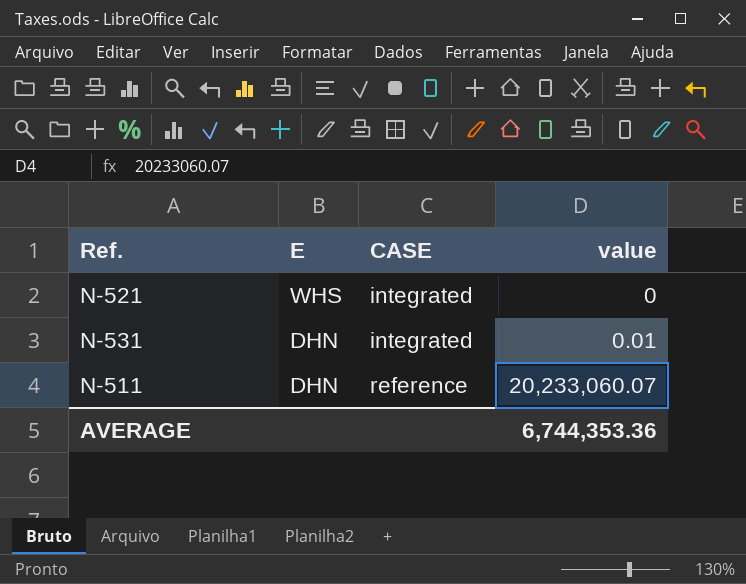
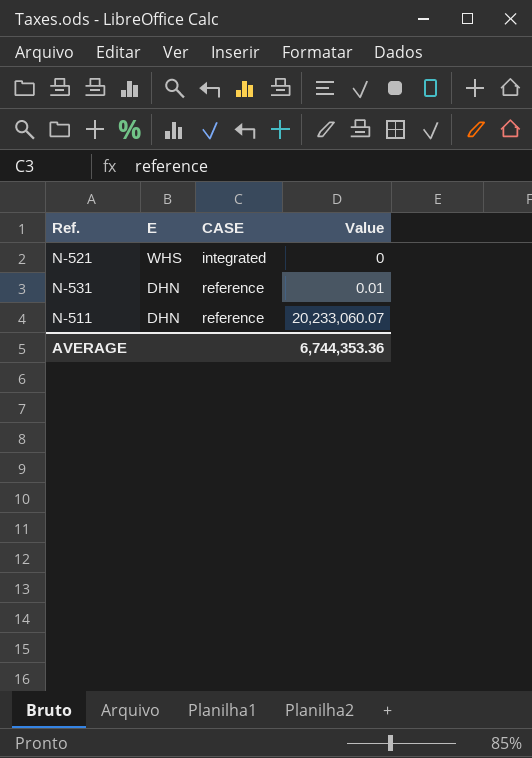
column name: value -> Value
N-531 | CASE: integrated -> reference

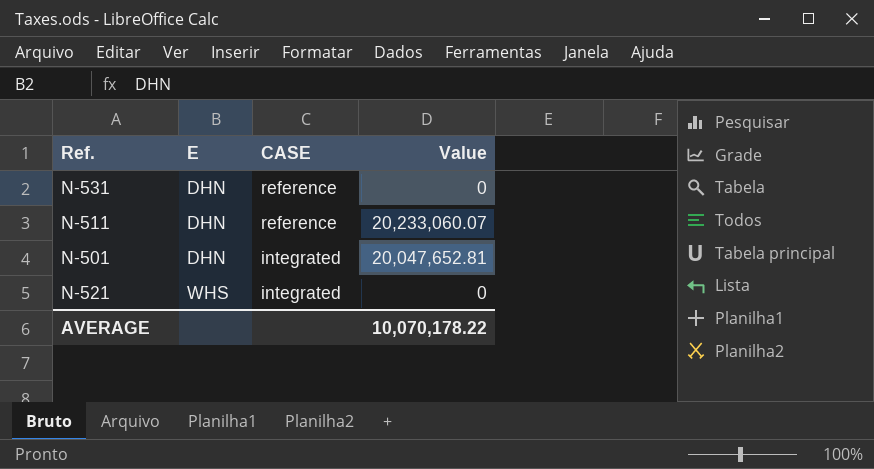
row order: E descending -> E ascending
N-531 | Value: 0.01 -> 0
row N-501: none -> DHN | integrated | 20,047,652.81
AVERAGE | Value: 6,744,353.36 -> 10,070,178.22

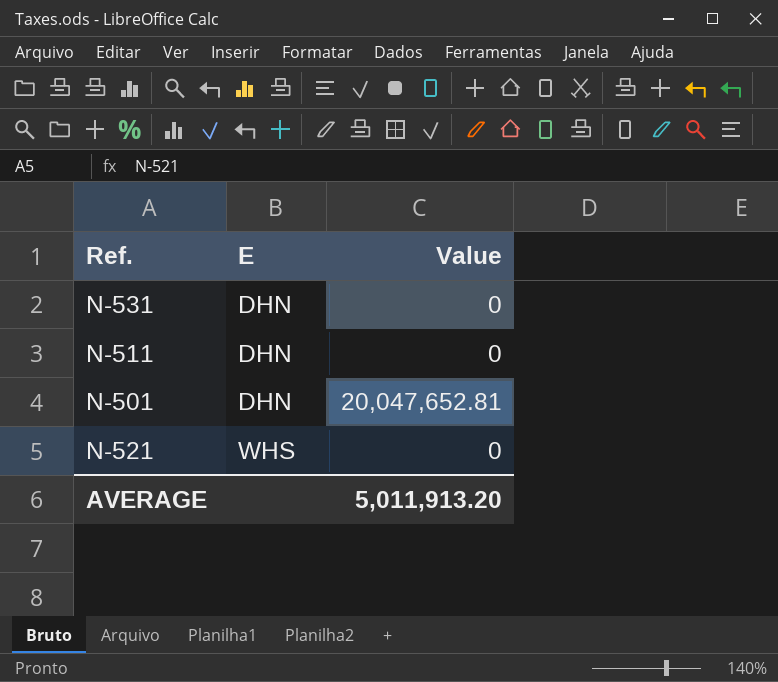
column CASE | position: 3 -> none
N-511 | Value: 20,233,060.07 -> 0
AVERAGE | Value: 10,070,178.22 -> 5,011,913.20

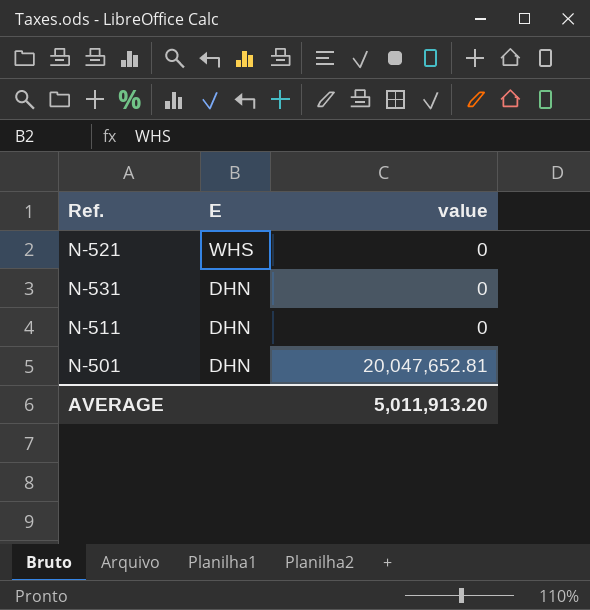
row order: E ascending -> E descending
column name: Value -> value

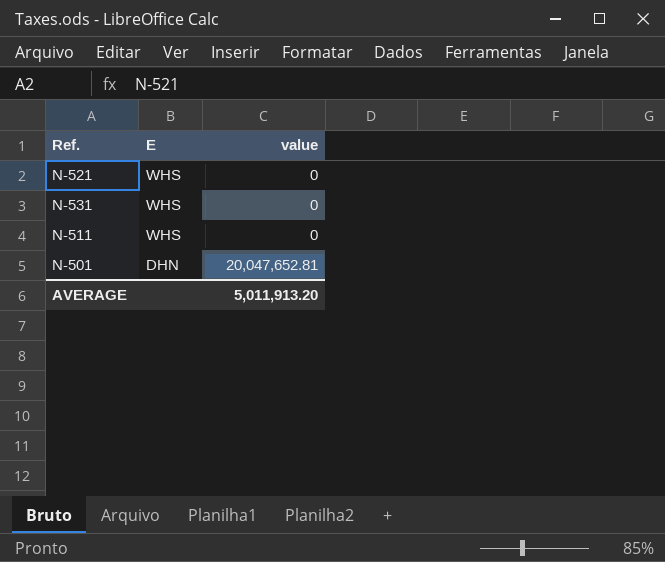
N-531 | E: DHN -> WHS
N-511 | E: DHN -> WHS

